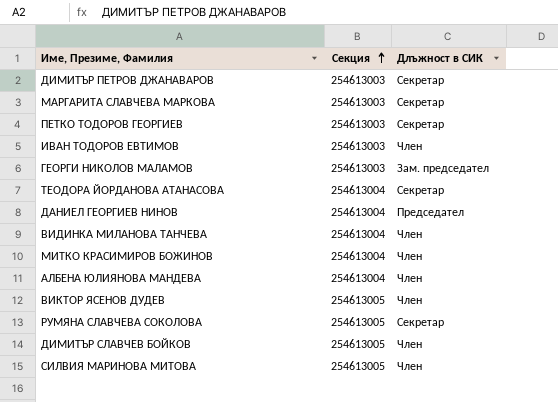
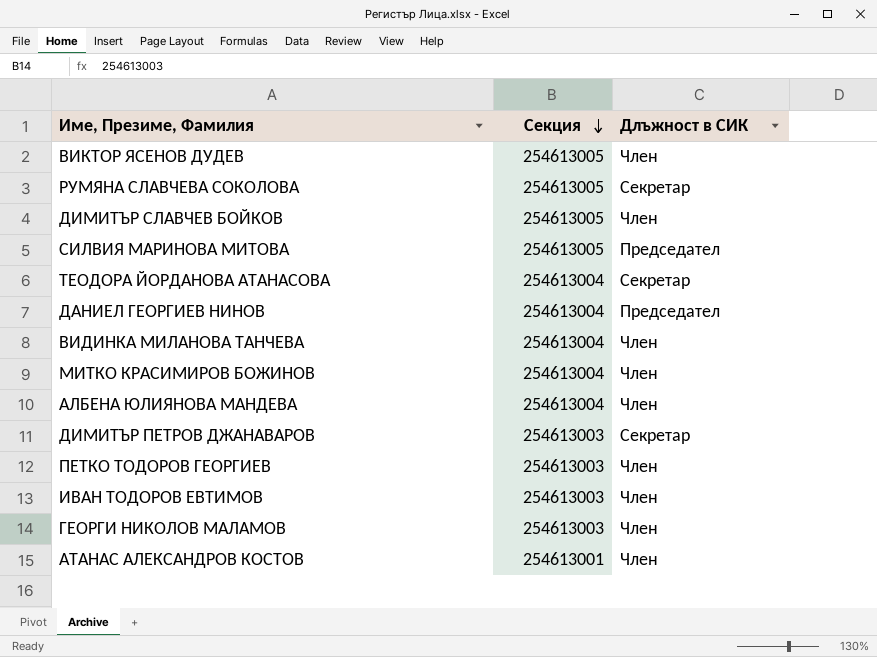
row order: Секция ascending -> Секция descending
row МАРГАРИТА СЛАВЧЕВА МАРКОВА: 254613003 | Секретар -> none
СИЛВИЯ МАРИНОВА МИТОВА | Длъжност в СИК: Член -> Председател
ПЕТКО ТОДОРОВ ГЕОРГИЕВ | Длъжност в СИК: Секретар -> Член
ГЕОРГИ НИКОЛОВ МАЛАМОВ | Длъжност в СИК: Зам. председател -> Член
row АТАНАС АЛЕКСАНДРОВ КОСТОВ: none -> 254613001 | Член

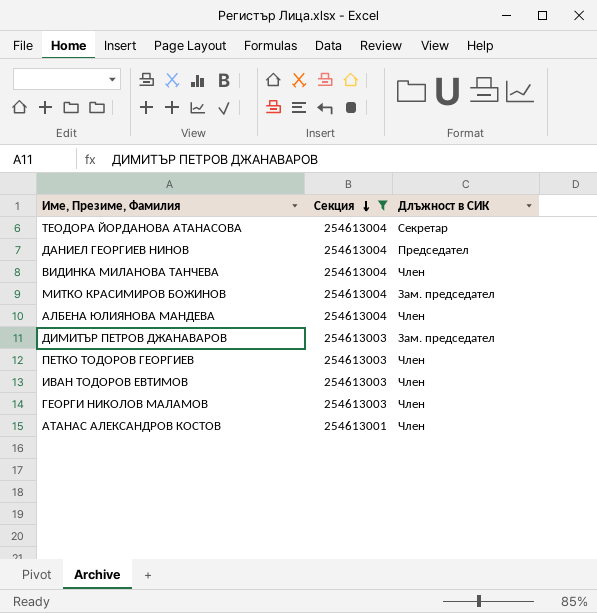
filter: none -> Секция != 254613005
МИТКО КРАСИМИРОВ БОЖИНОВ | Длъжност в СИК: Член -> Зам. председател
ДИМИТЪР ПЕТРОВ ДЖАНАВАРОВ | Длъжност в СИК: Секретар -> Зам. председател

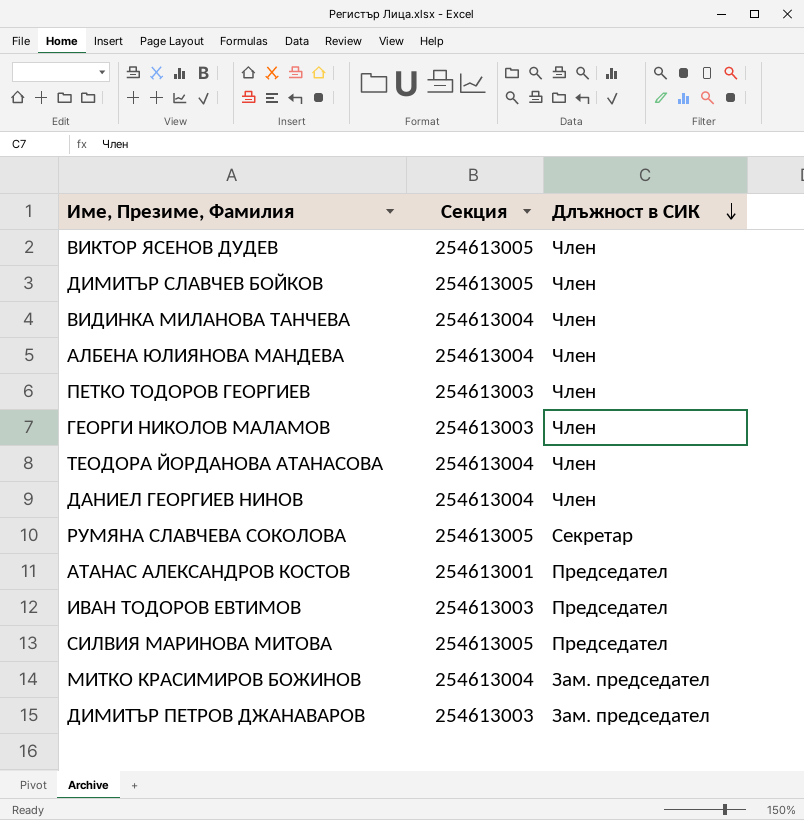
filter: Секция != 254613005 -> none
row order: Секция descending -> Длъжност в СИК descending
ТЕОДОРА ЙОРДАНОВА АТАНАСОВА | Длъжност в СИК: Секретар -> Член
ДАНИЕЛ ГЕОРГИЕВ НИНОВ | Длъжност в СИК: Председател -> Член
АТАНАС АЛЕКСАНДРОВ КОСТОВ | Длъжност в СИК: Член -> Председател
ИВАН ТОДОРОВ ЕВТИМОВ | Длъжност в СИК: Член -> Председател

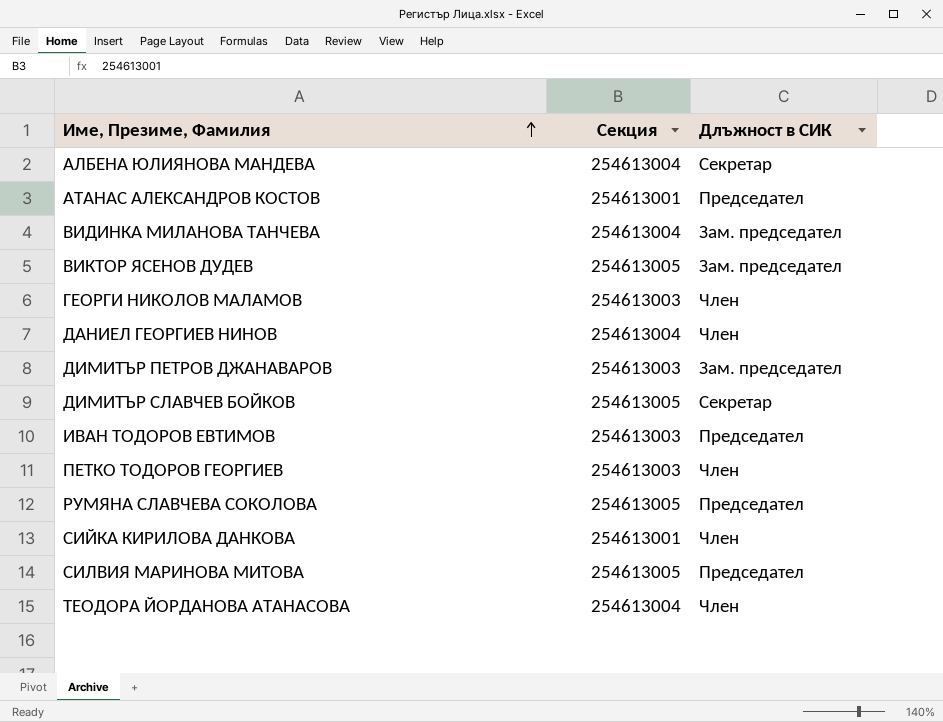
row order: Длъжност в СИК descending -> Име, Презиме, Фамилия ascending
row МИТКО КРАСИМИРОВ БОЖИНОВ: 254613004 | Зам. председател -> none
АЛБЕНА ЮЛИЯНОВА МАНДЕВА | Длъжност в СИК: Член -> Секретар
ВИДИНКА МИЛАНОВА ТАНЧЕВА | Длъжност в СИК: Член -> Зам. председател
ВИКТОР ЯСЕНОВ ДУДЕВ | Длъжност в СИК: Член -> Зам. председател
ДИМИТЪР СЛАВЧЕВ БОЙКОВ | Длъжност в СИК: Член -> Секретар
РУМЯНА СЛАВЧЕВА СОКОЛОВА | Длъжност в СИК: Секретар -> Председател
row СИЙКА КИРИЛОВА ДАНКОВА: none -> 254613001 | Член

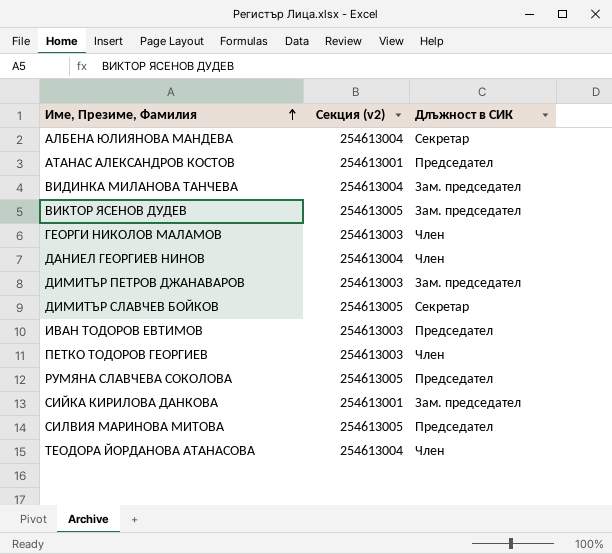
column name: Секция -> Секция (v2)
СИЙКА КИРИЛОВА ДАНКОВА | Длъжност в СИК: Член -> Зам. председател

